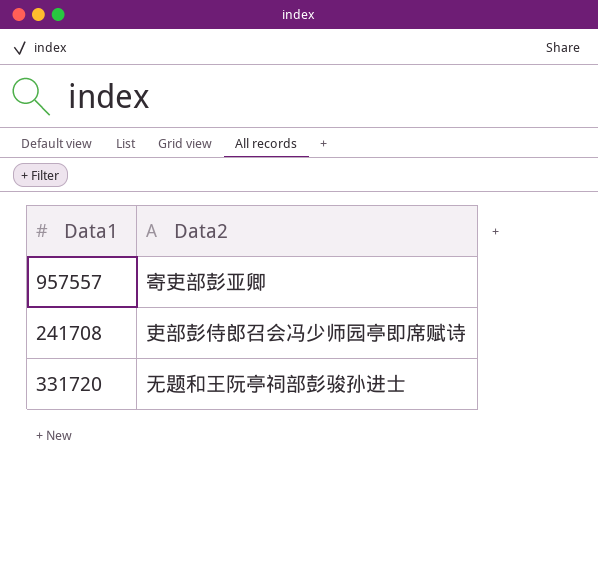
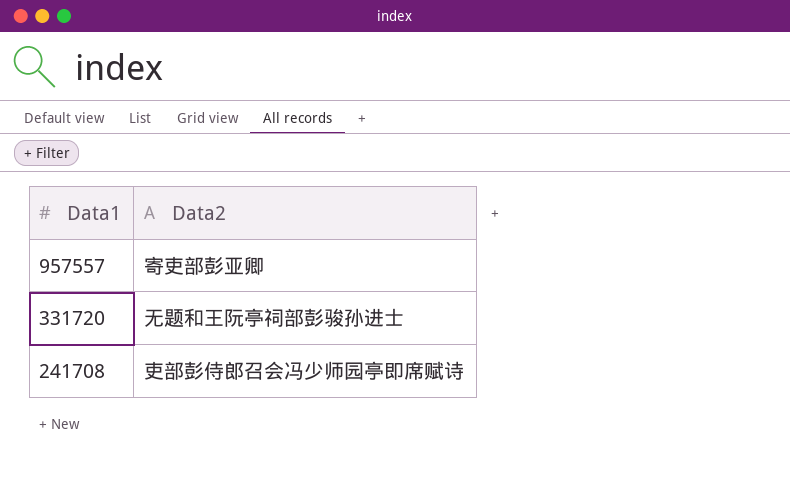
row order: none -> Data1 descending

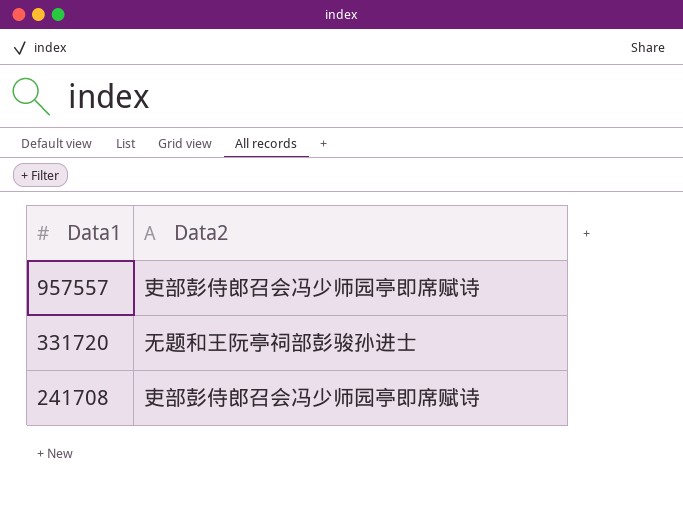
957557 | Data2: 寄吏部彭亚卿 -> 吏部彭侍郎召会冯少师园亭即席赋诗

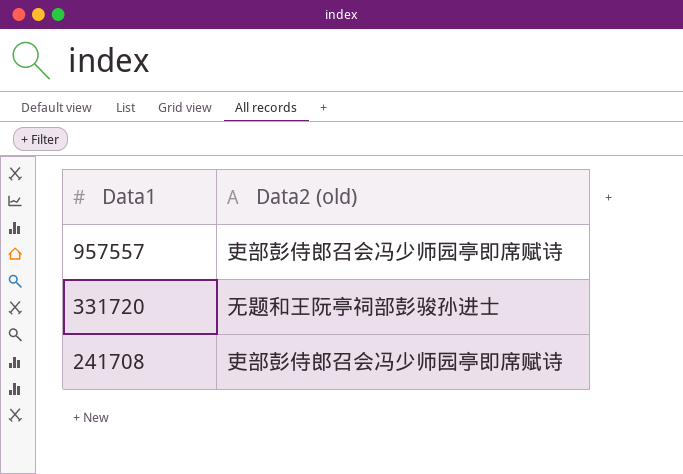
column name: Data2 -> Data2 (old)

